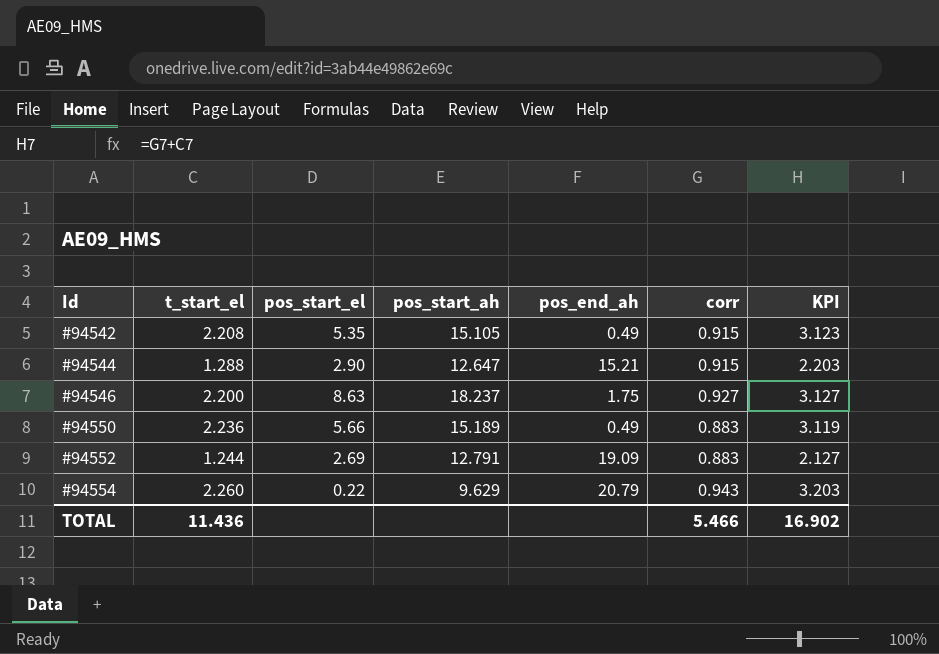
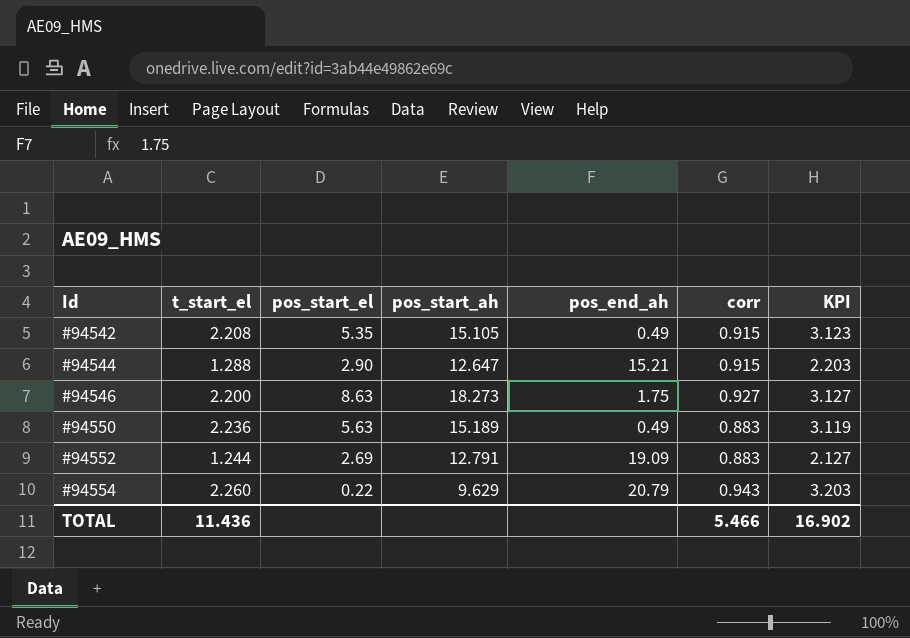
#94546 | pos_start_ah: 18.237 -> 18.273
#94550 | pos_start_el: 5.66 -> 5.63

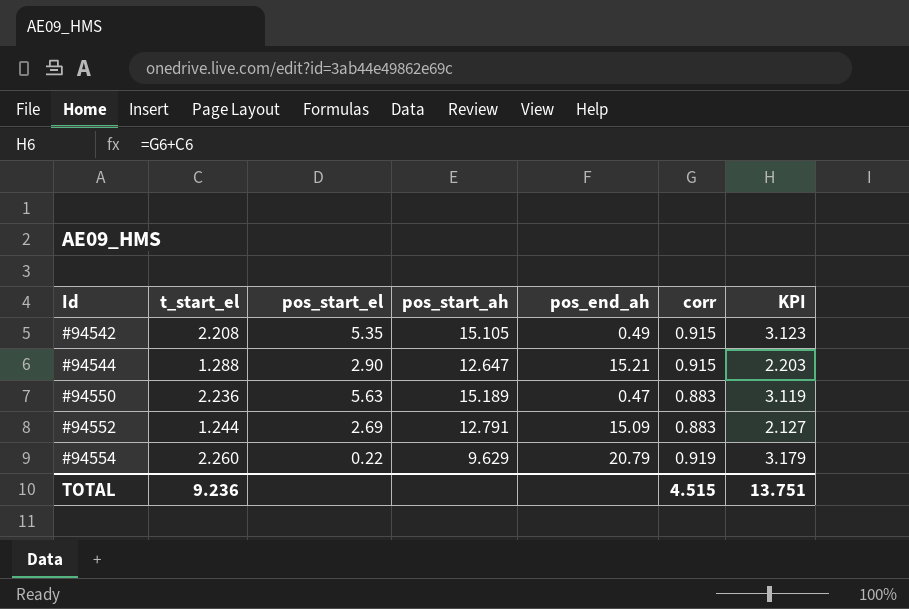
row #94546: 2.200 | 8.63 | 18.273 | 1.75 | 0.927 | 3.127 -> none
#94550 | pos_end_ah: 0.49 -> 0.47
#94552 | pos_end_ah: 19.09 -> 15.09
#94554 | corr: 0.943 -> 0.919
#94554 | KPI: 3.203 -> 3.179
TOTAL | t_start_el: 11.436 -> 9.236
TOTAL | corr: 5.466 -> 4.515
TOTAL | KPI: 16.902 -> 13.751

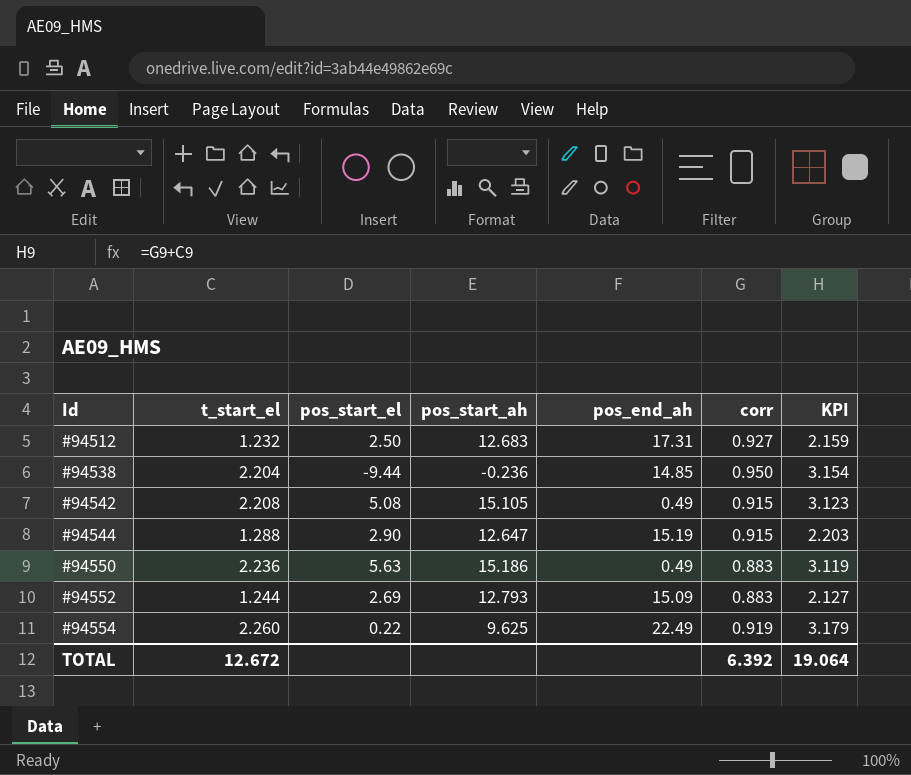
row #94512: none -> 1.232 | 2.50 | 12.683 | 17.31 | 0.927 | 2.159
row #94538: none -> 2.204 | -9.44 | -0.236 | 14.85 | 0.950 | 3.154
#94542 | pos_start_el: 5.35 -> 5.08
#94544 | pos_end_ah: 15.21 -> 15.19
#94550 | pos_start_ah: 15.189 -> 15.186
#94550 | pos_end_ah: 0.47 -> 0.49
#94552 | pos_start_ah: 12.791 -> 12.793
#94554 | pos_start_ah: 9.629 -> 9.625
#94554 | pos_end_ah: 20.79 -> 22.49
TOTAL | t_start_el: 9.236 -> 12.672
TOTAL | corr: 4.515 -> 6.392
TOTAL | KPI: 13.751 -> 19.064

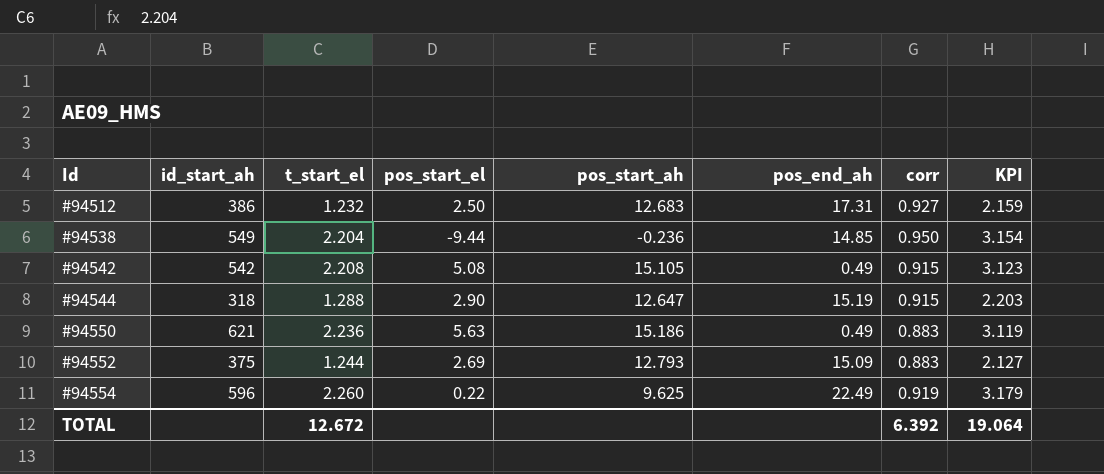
column id_start_ah | position: none -> 2

